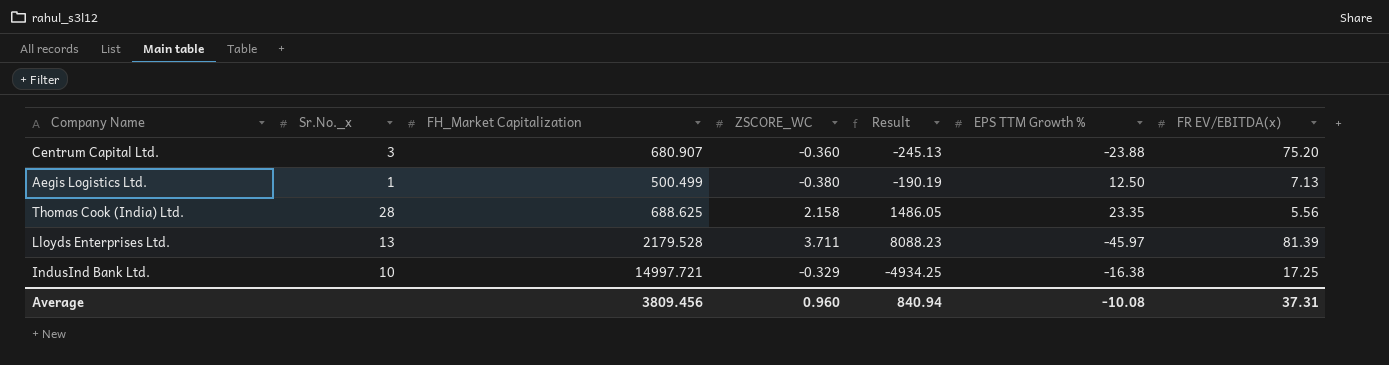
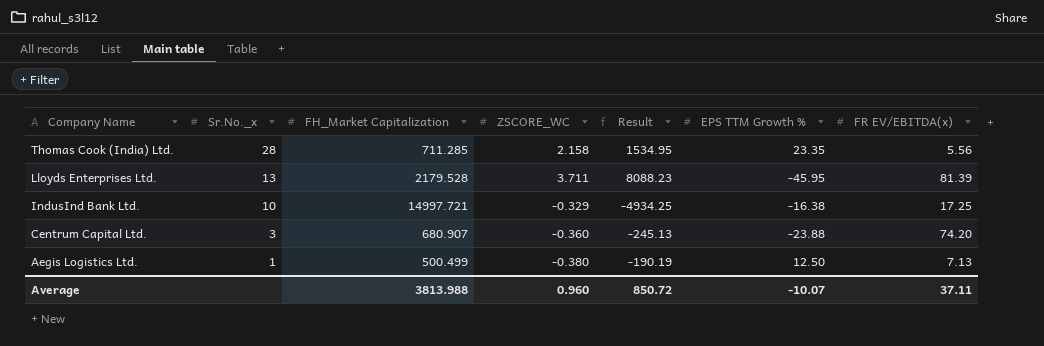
row order: none -> Company Name descending
Thomas Cook (India) Ltd. | FH_Market Capitalization: 688.625 -> 711.285
Thomas Cook (India) Ltd. | Result: 1486.05 -> 1534.95
Lloyds Enterprises Ltd. | EPS TTM Growth %: -45.97 -> -45.95
Centrum Capital Ltd. | FR EV/EBITDA(x): 75.20 -> 74.20
Average | FH_Market Capitalization: 3809.456 -> 3813.988
Average | Result: 840.94 -> 850.72
Average | EPS TTM Growth %: -10.08 -> -10.07
Average | FR EV/EBITDA(x): 37.31 -> 37.11

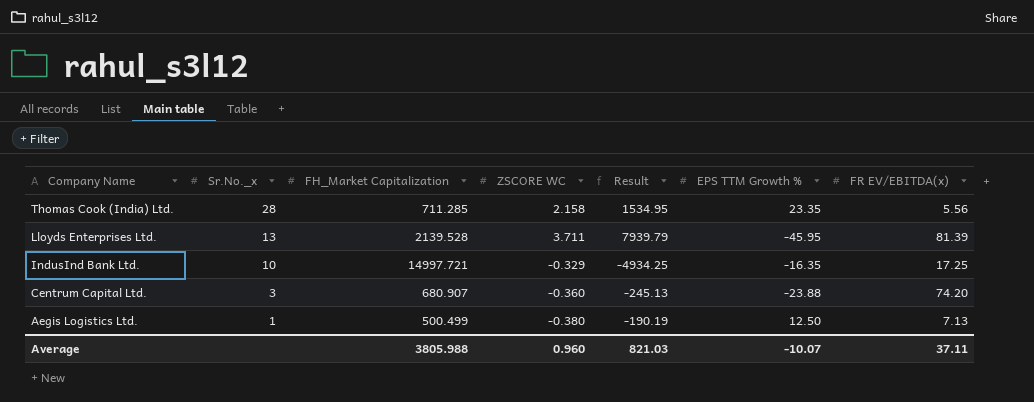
column name: ZSCORE_WC -> ZSCORE WC
Lloyds Enterprises Ltd. | FH_Market Capitalization: 2179.528 -> 2139.528
Lloyds Enterprises Ltd. | Result: 8088.23 -> 7939.79
IndusInd Bank Ltd. | EPS TTM Growth %: -16.38 -> -16.35
Average | FH_Market Capitalization: 3813.988 -> 3805.988
Average | Result: 850.72 -> 821.03

